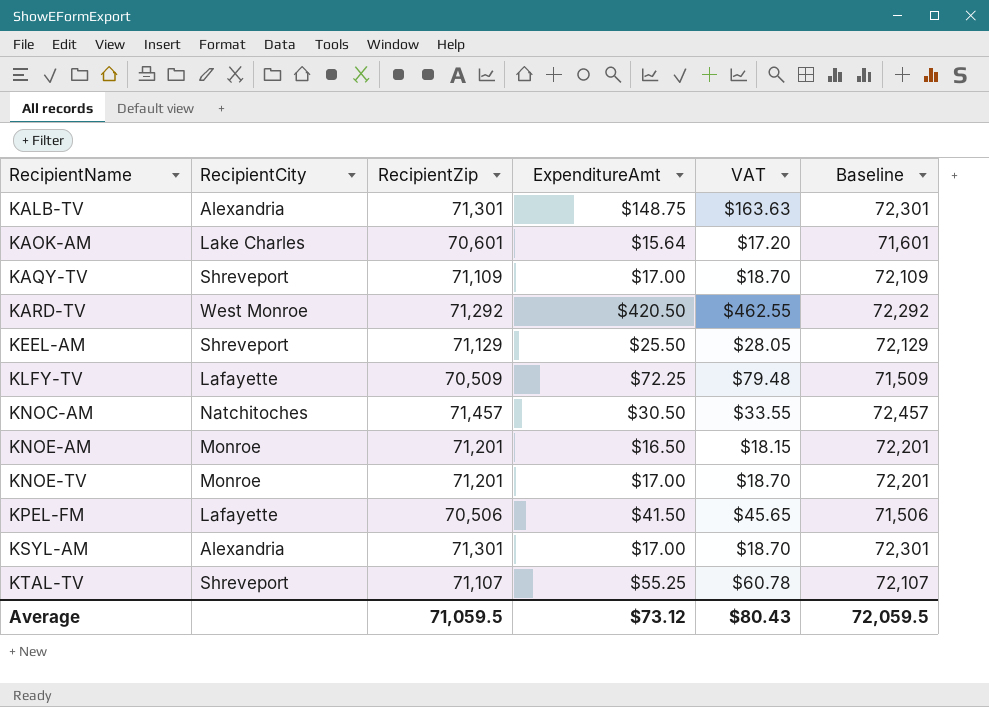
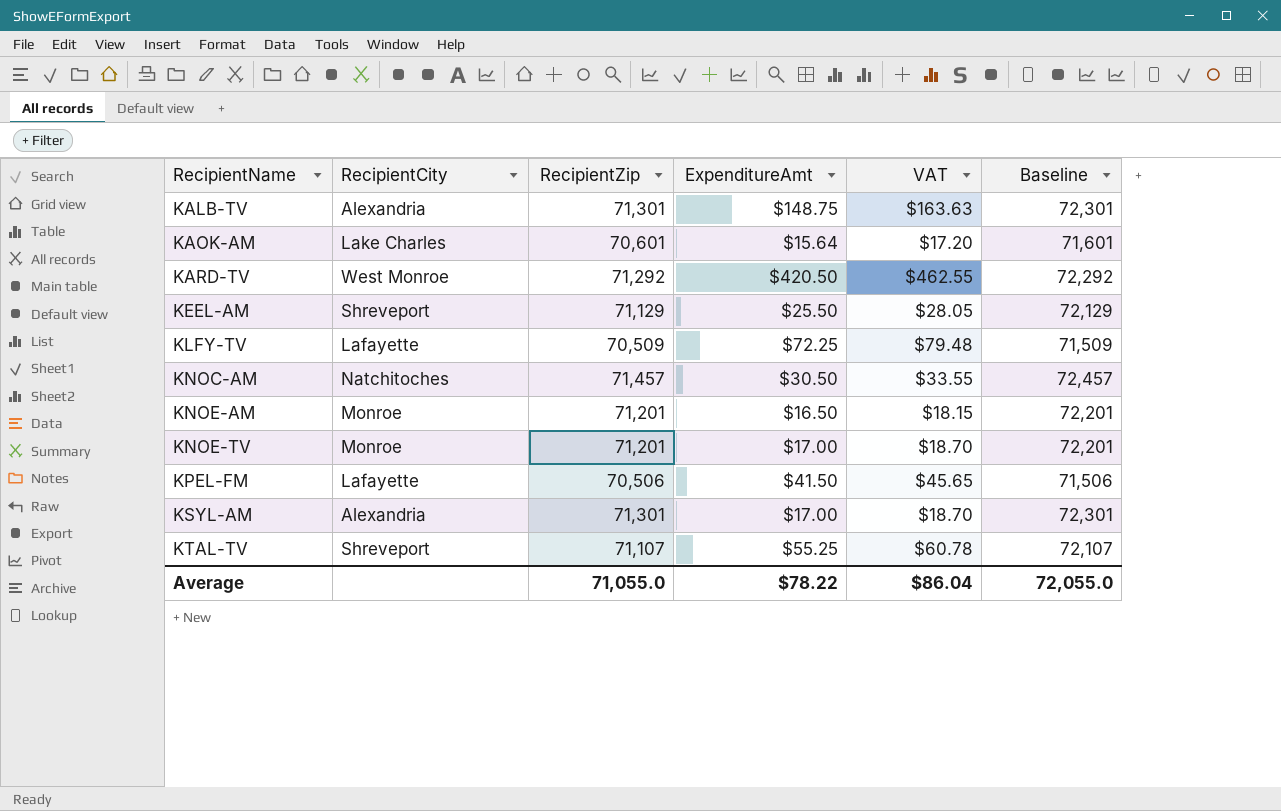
row KAQY-TV: Shreveport | 71,109 | $17.00 | $18.70 | 72,109 -> none
Average | RecipientZip: 71,059.5 -> 71,055.0
Average | ExpenditureAmt: $73.12 -> $78.22
Average | VAT: $80.43 -> $86.04
Average | Baseline: 72,059.5 -> 72,055.0

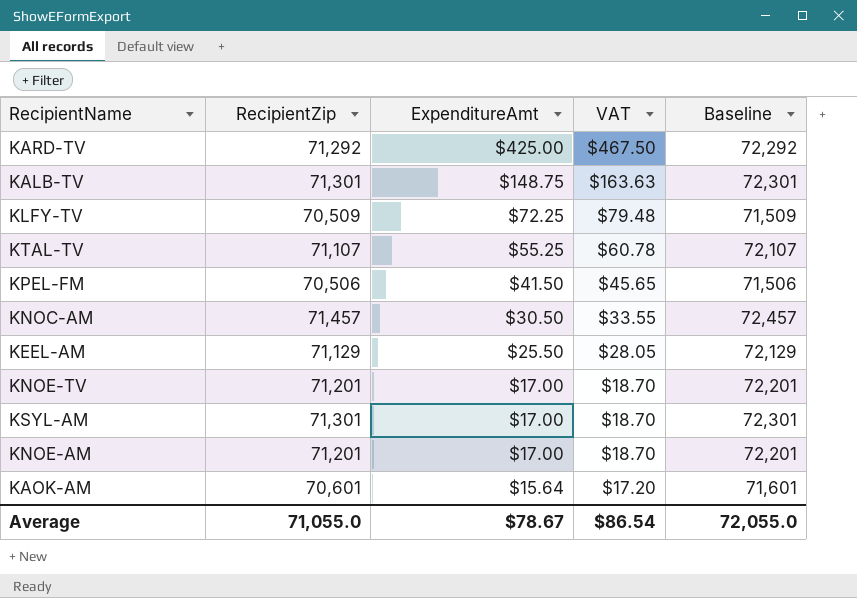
row order: RecipientName ascending -> ExpenditureAmt descending
column RecipientCity | position: 2 -> none
KARD-TV | ExpenditureAmt: $420.50 -> $425.00
KARD-TV | VAT: $462.55 -> $467.50
KNOE-AM | ExpenditureAmt: $16.50 -> $17.00
KNOE-AM | VAT: $18.15 -> $18.70
Average | ExpenditureAmt: $78.22 -> $78.67
Average | VAT: $86.04 -> $86.54

